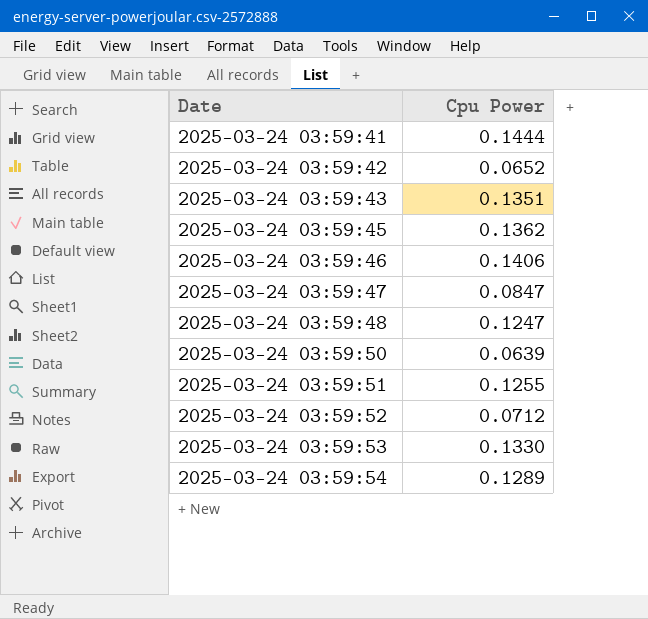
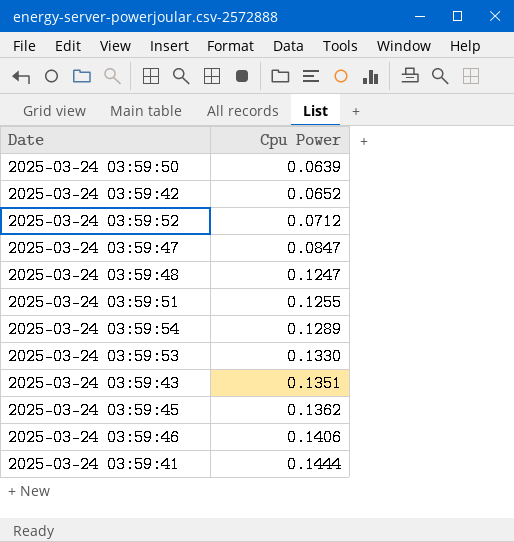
row order: Date ascending -> Cpu Power ascending

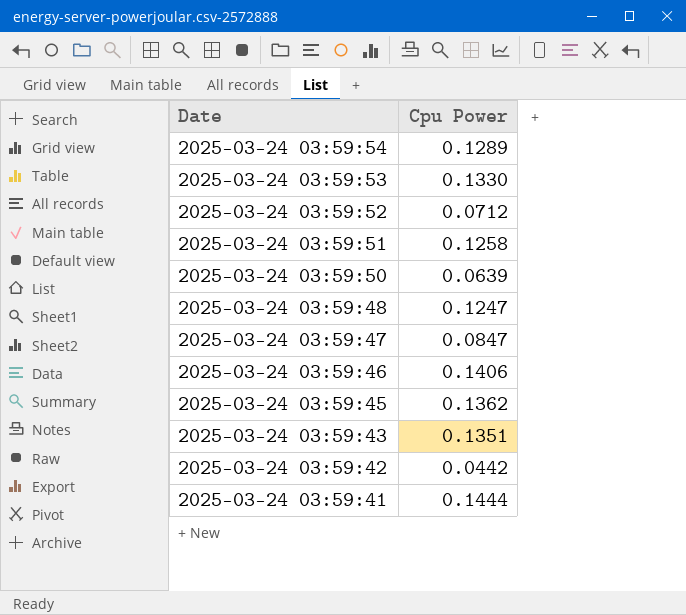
row order: Cpu Power ascending -> Date descending
2025-03-24 03:59:51 | Cpu Power: 0.1255 -> 0.1258
2025-03-24 03:59:42 | Cpu Power: 0.0652 -> 0.0442

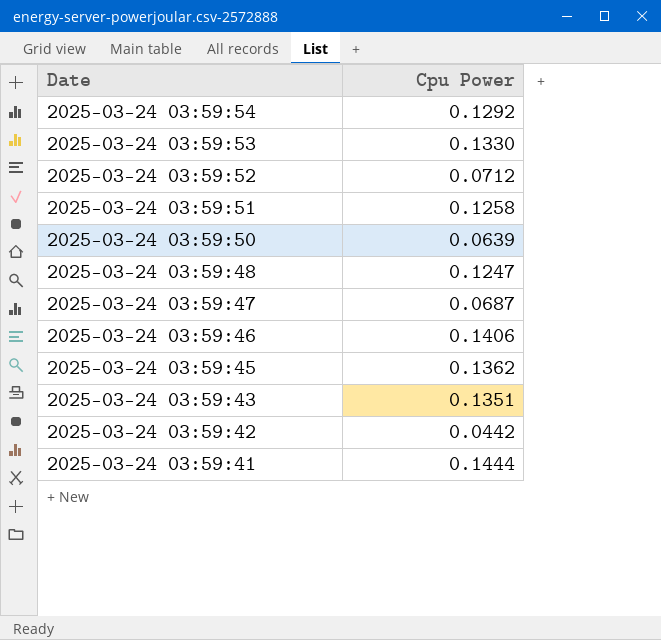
2025-03-24 03:59:54 | Cpu Power: 0.1289 -> 0.1292
2025-03-24 03:59:47 | Cpu Power: 0.0847 -> 0.0687

